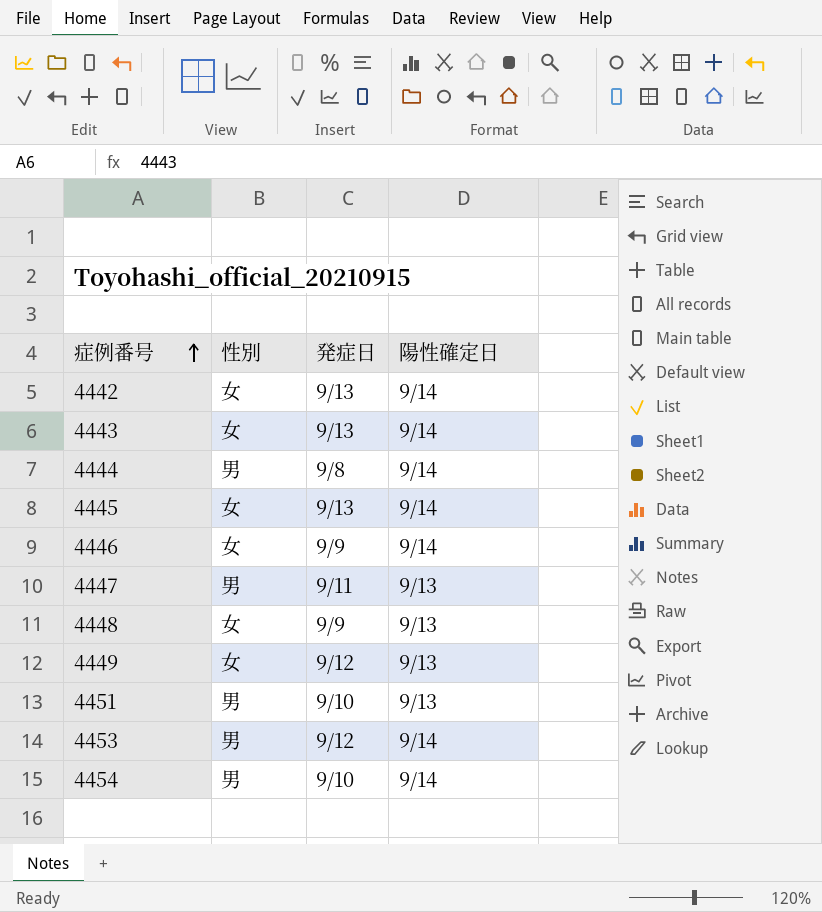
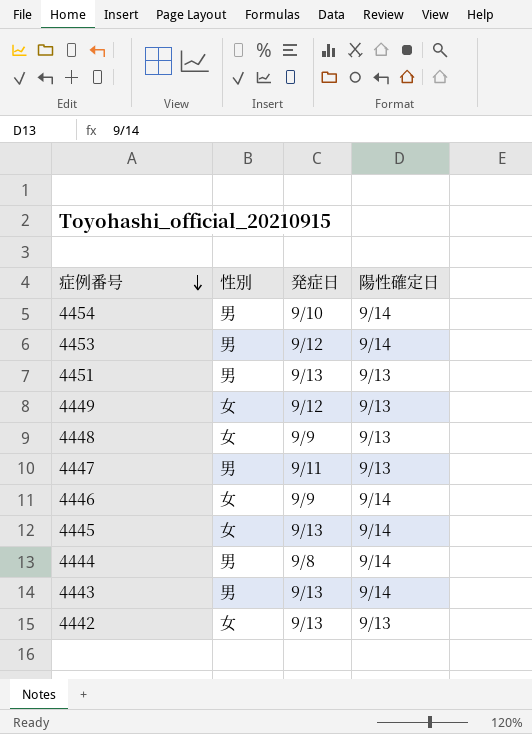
row order: 症例番号 ascending -> 症例番号 descending
4451 | 発症日: 9/10 -> 9/13
4443 | 性別: 女 -> 男
4442 | 陽性確定日: 9/14 -> 9/13

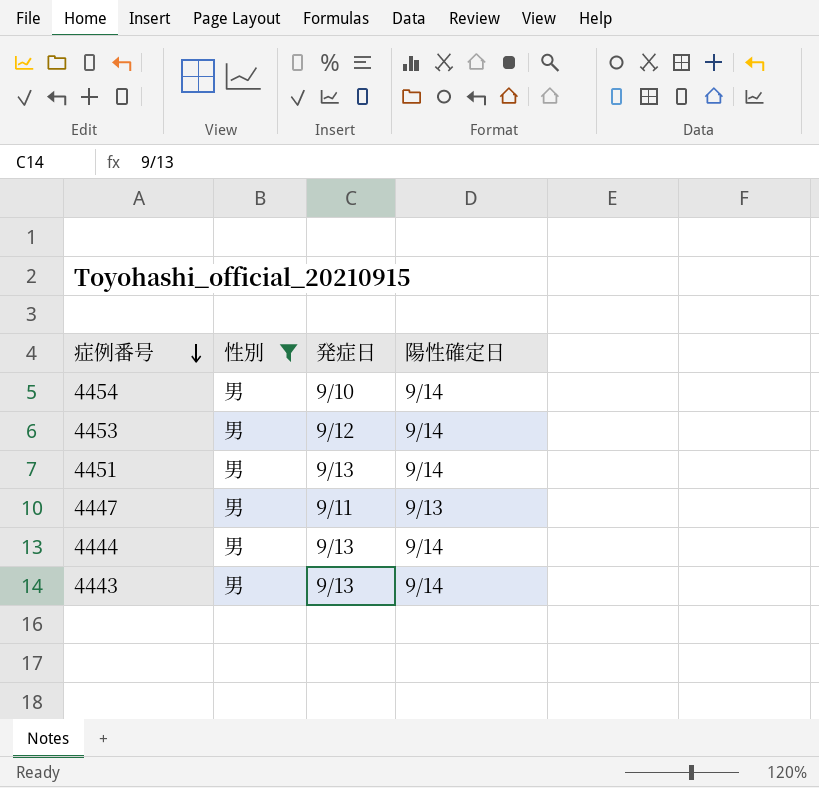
filter: none -> 性別 = 男
4451 | 陽性確定日: 9/13 -> 9/14
4444 | 発症日: 9/8 -> 9/13

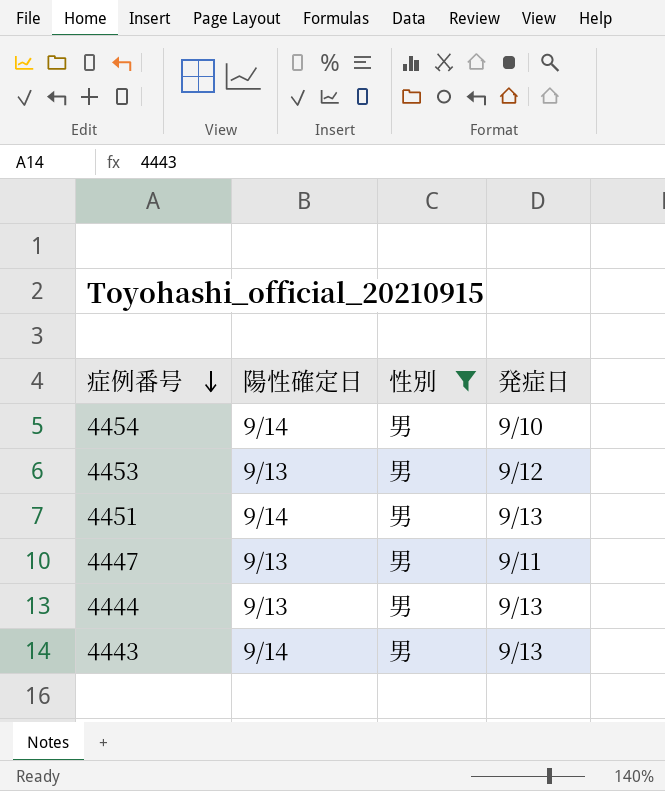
column 陽性確定日 | position: 4 -> 2
4453 | 陽性確定日: 9/14 -> 9/13
4444 | 陽性確定日: 9/14 -> 9/13

